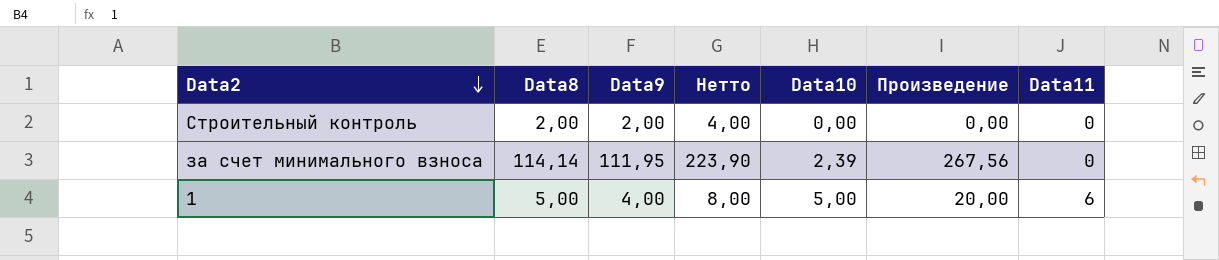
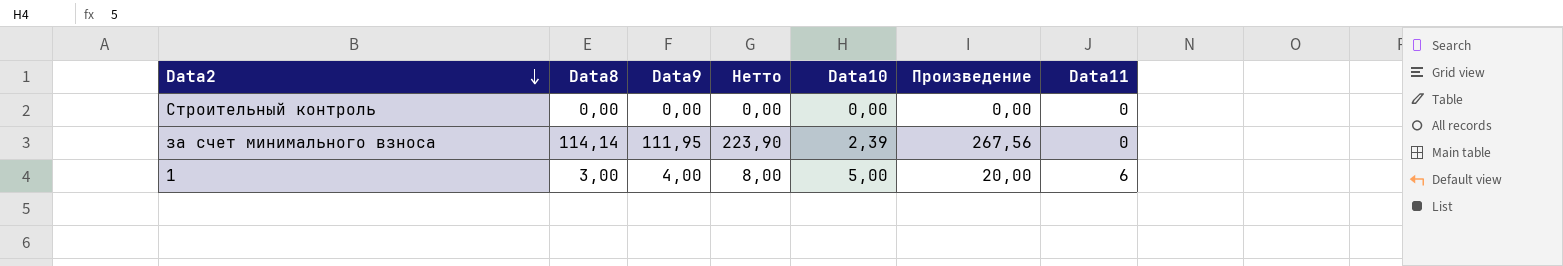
Строительный контроль | Data8: 2,00 -> 0,00
Строительный контроль | Data9: 2,00 -> 0,00
Строительный контроль | Нетто: 4,00 -> 0,00
1 | Data8: 5,00 -> 3,00

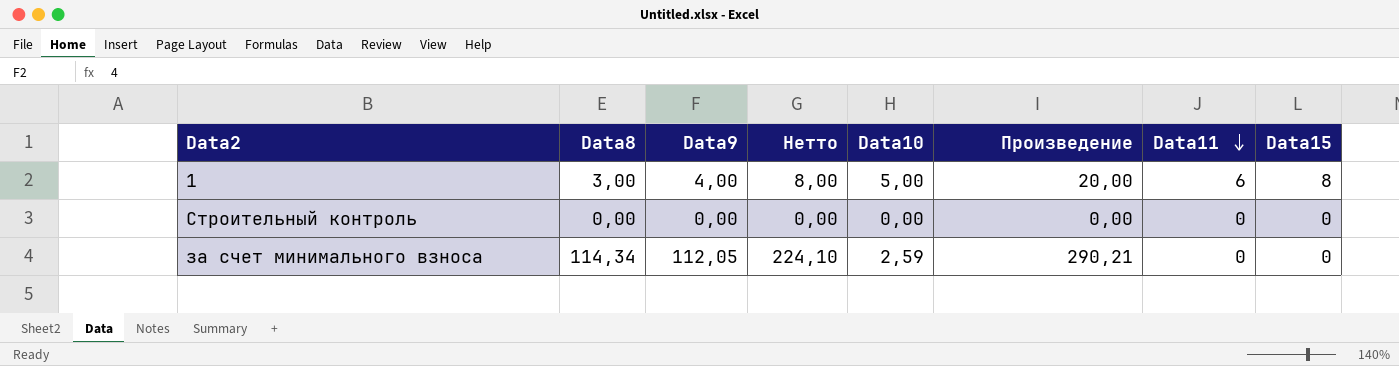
row order: Data2 descending -> Data11 descending
column Data15 | position: none -> 8
за счет минимального взноса | Data8: 114,14 -> 114,34
за счет минимального взноса | Data9: 111,95 -> 112,05
за счет минимального взноса | Нетто: 223,90 -> 224,10
за счет минимального взноса | Data10: 2,39 -> 2,59
за счет минимального взноса | Произведение: 267,56 -> 290,21

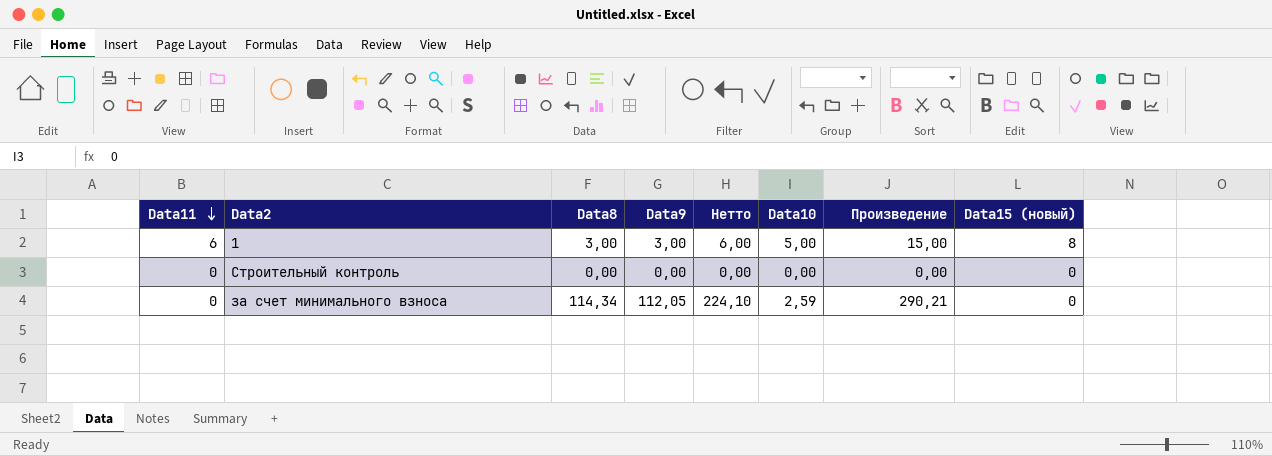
column Data11 | position: 7 -> 1
column name: Data15 -> Data15 (новый)
1 | Data9: 4,00 -> 3,00
1 | Нетто: 8,00 -> 6,00
1 | Произведение: 20,00 -> 15,00

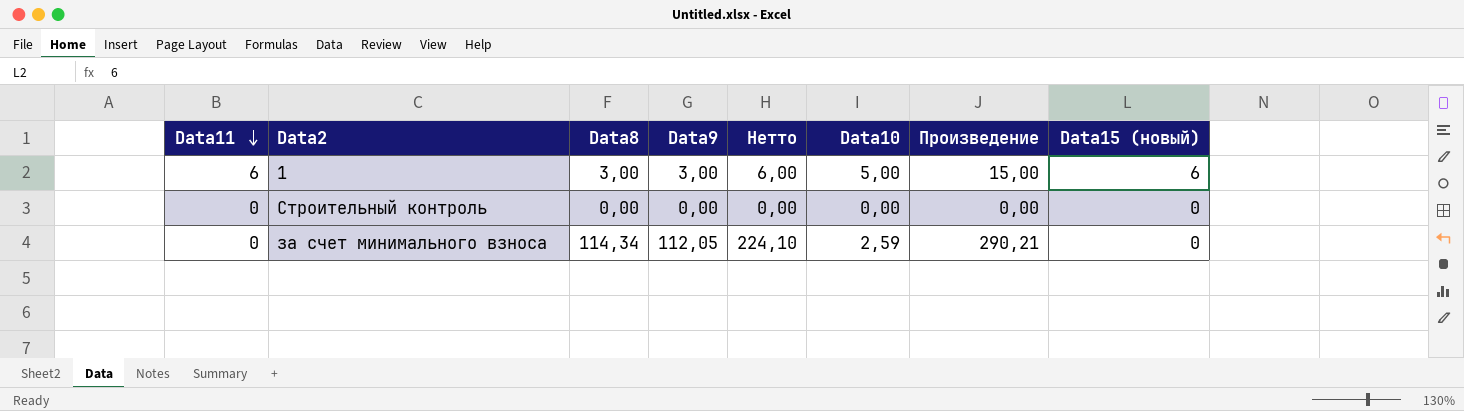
1 | Data15 (новый): 8 -> 6

